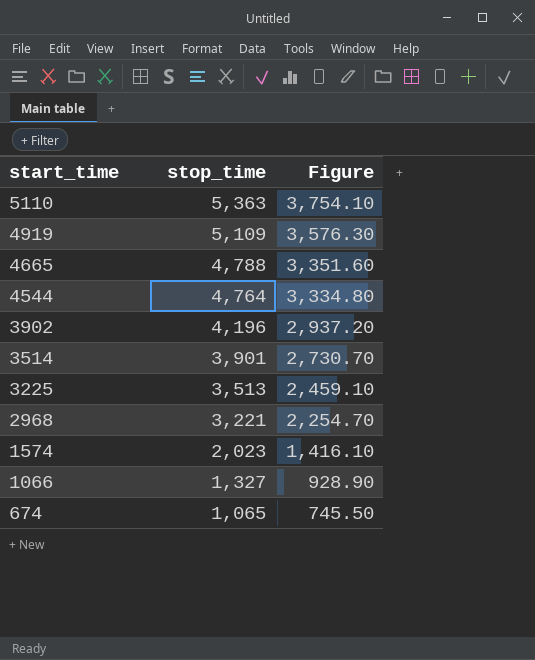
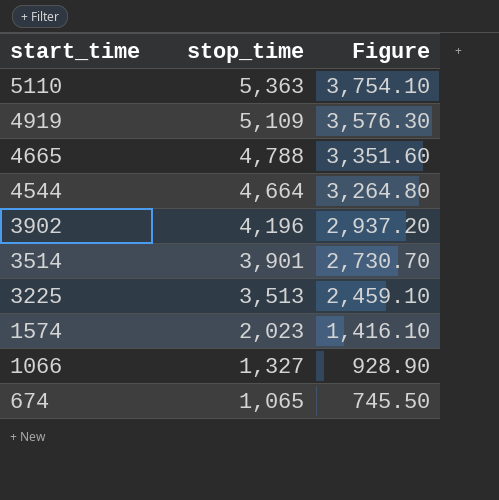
row 2968: 3,221 | 2,254.70 -> none
4544 | stop_time: 4,764 -> 4,664
4544 | Figure: 3,334.80 -> 3,264.80

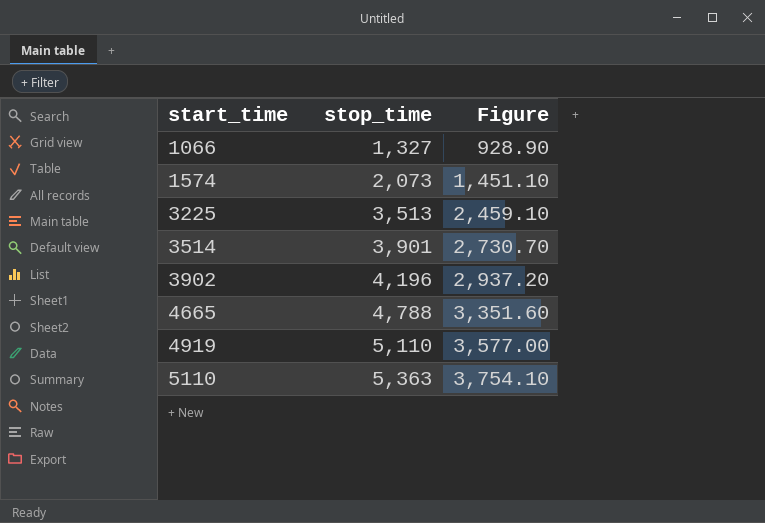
row order: start_time descending -> start_time ascending
row 4544: 4,664 | 3,264.80 -> none
row 674: 1,065 | 745.50 -> none
1574 | stop_time: 2,023 -> 2,073
1574 | Figure: 1,416.10 -> 1,451.10
4919 | stop_time: 5,109 -> 5,110
4919 | Figure: 3,576.30 -> 3,577.00

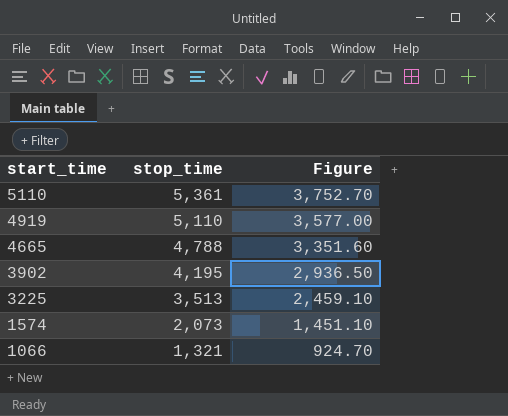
row order: start_time ascending -> start_time descending
row 3514: 3,901 | 2,730.70 -> none
5110 | stop_time: 5,363 -> 5,361
5110 | Figure: 3,754.10 -> 3,752.70
3902 | stop_time: 4,196 -> 4,195
3902 | Figure: 2,937.20 -> 2,936.50
1066 | stop_time: 1,327 -> 1,321
1066 | Figure: 928.90 -> 924.70

